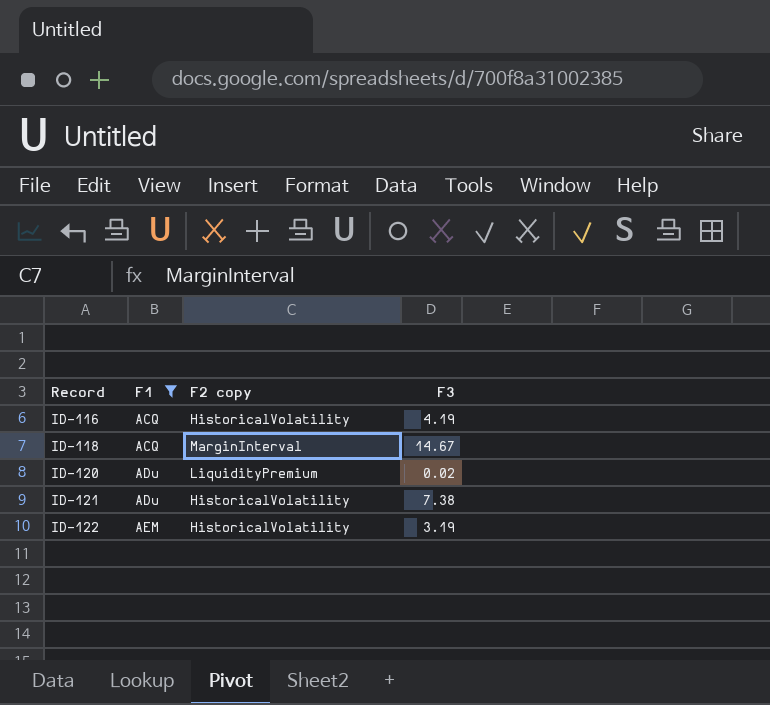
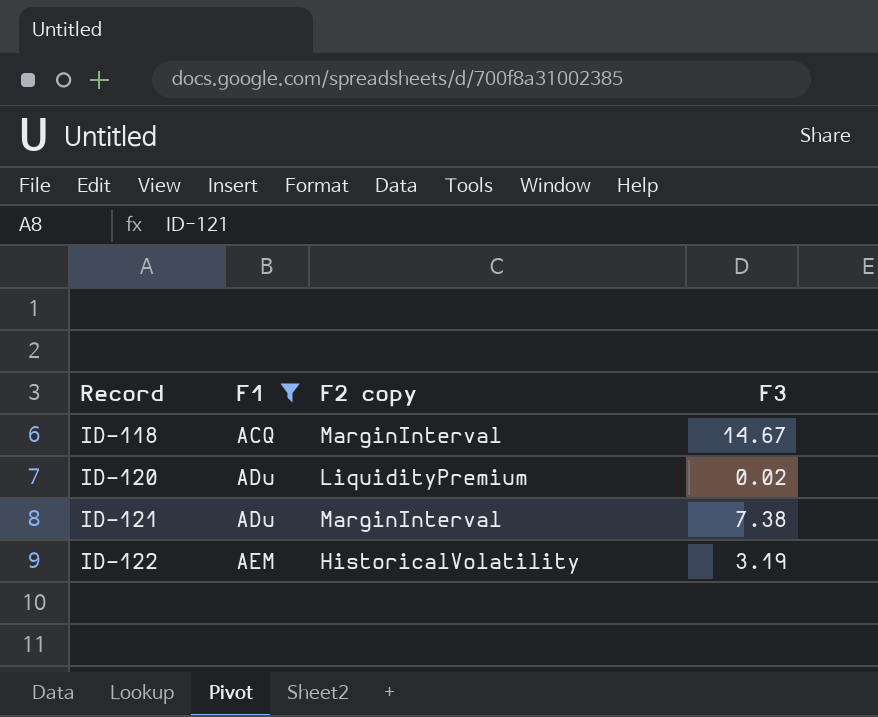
row ID-116: ACQ | HistoricalVolatility | 4.19 -> none
ID-121 | F2 copy: HistoricalVolatility -> MarginInterval

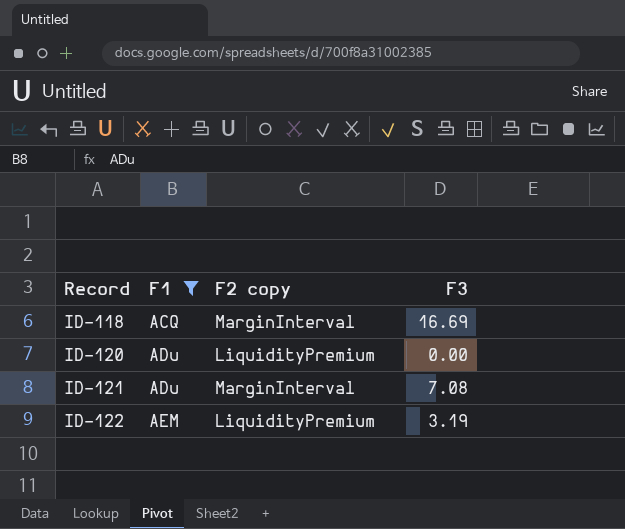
ID-118 | F3: 14.67 -> 16.69
ID-120 | F3: 0.02 -> 0.00
ID-121 | F3: 7.38 -> 7.08
ID-122 | F2 copy: HistoricalVolatility -> LiquidityPremium

